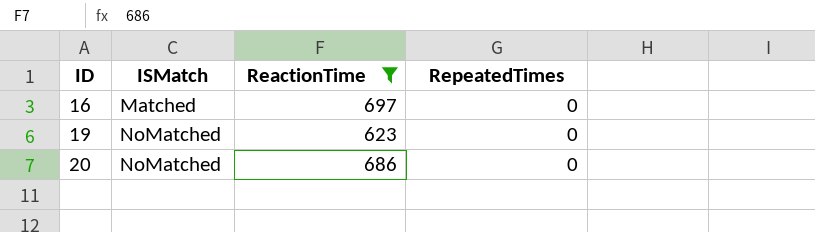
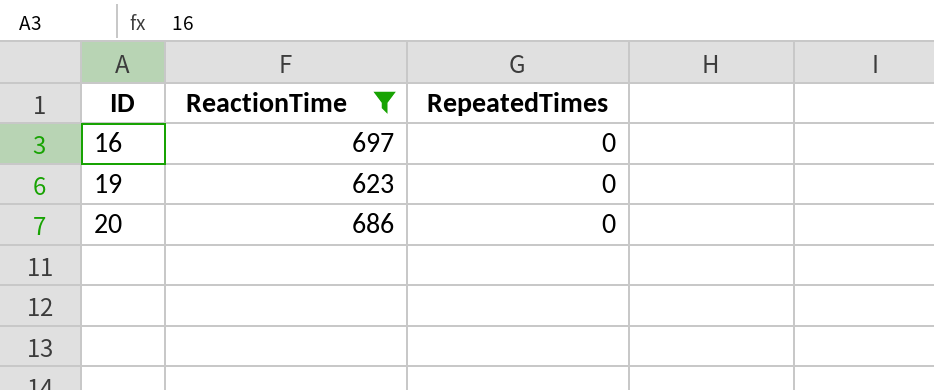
column ISMatch | position: 2 -> none

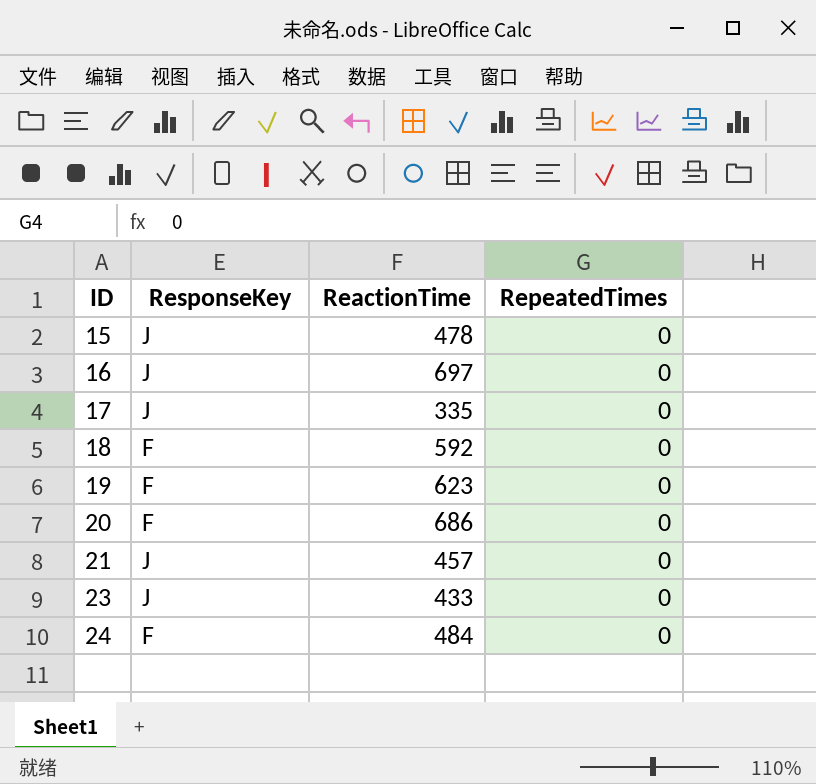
filter: ReactionTime >= 623 -> none
column ResponseKey | position: none -> 2

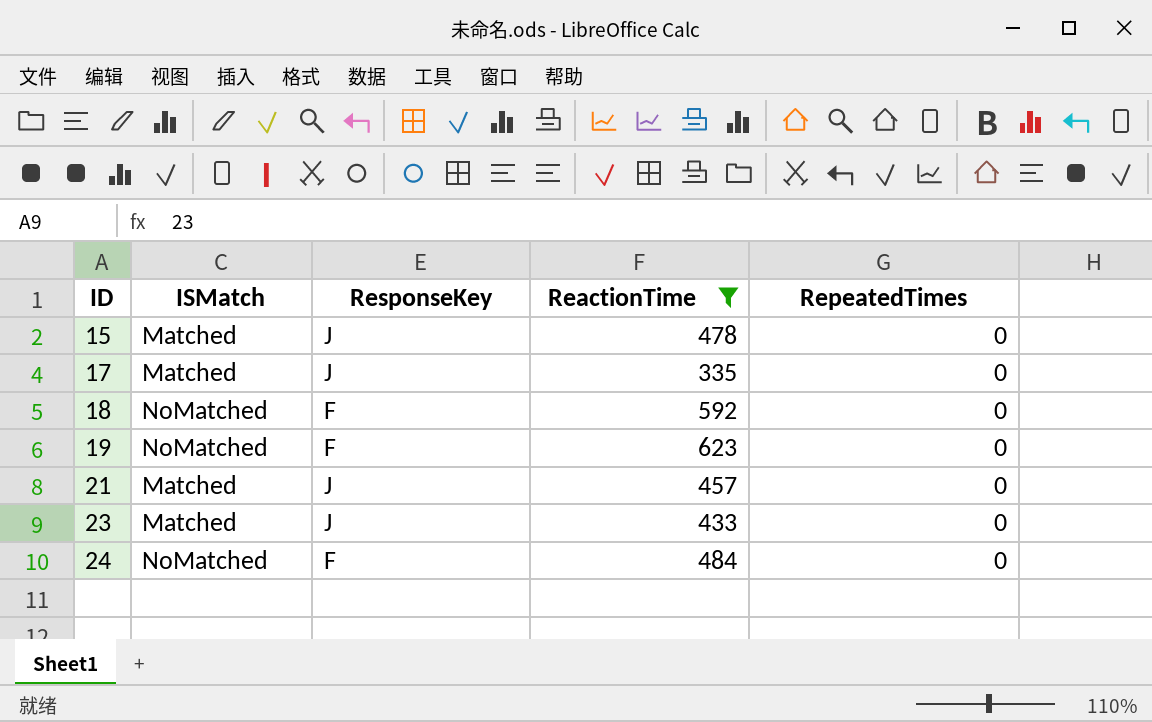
filter: none -> ReactionTime <= 623
column ISMatch | position: none -> 2

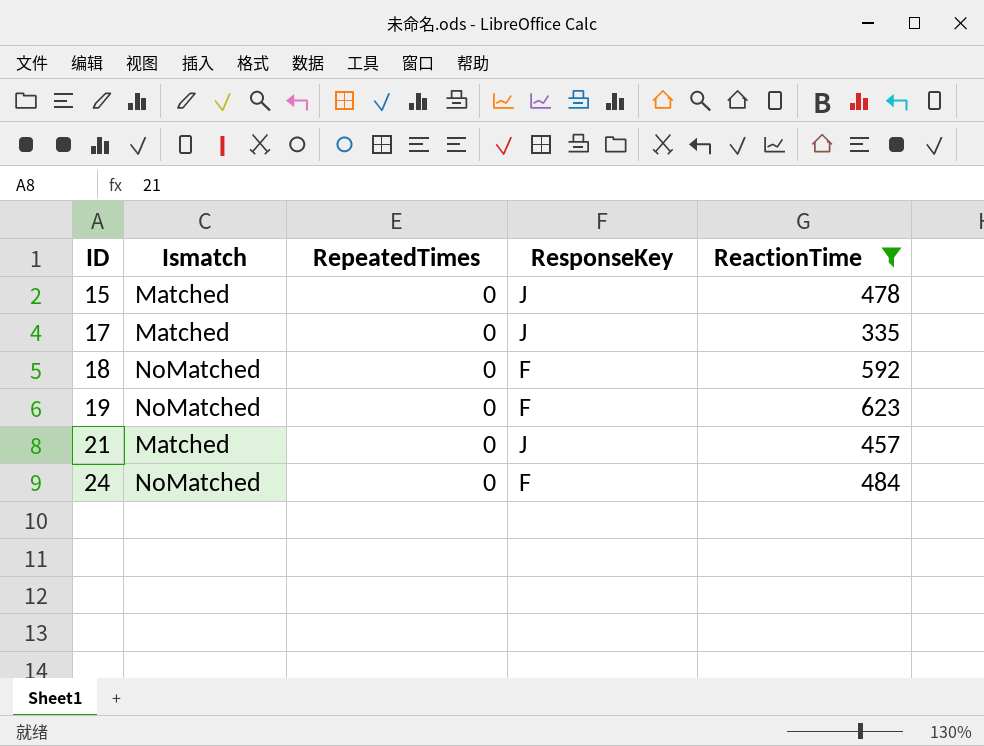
column name: ISMatch -> Ismatch
column RepeatedTimes | position: 5 -> 3
row 23: Matched | J | 433 | 0 -> none

